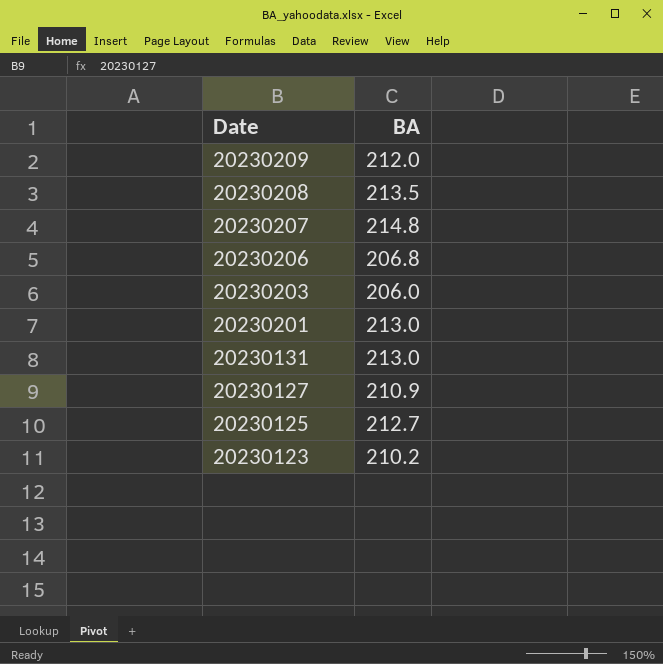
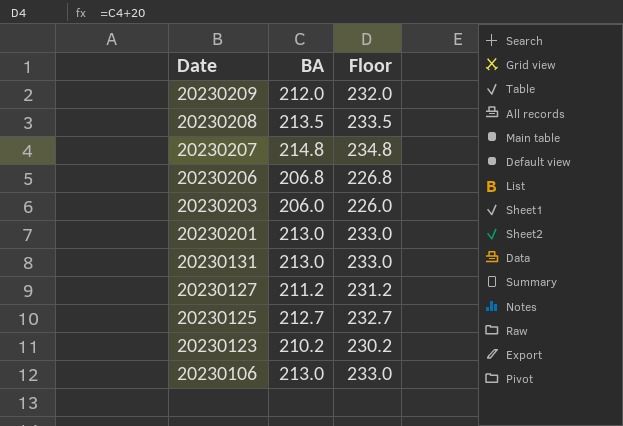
column Floor | formula: none -> [BA] + 20
20230127 | BA: 210.9 -> 211.2
row 20230106: none -> 213.0 | 233.0

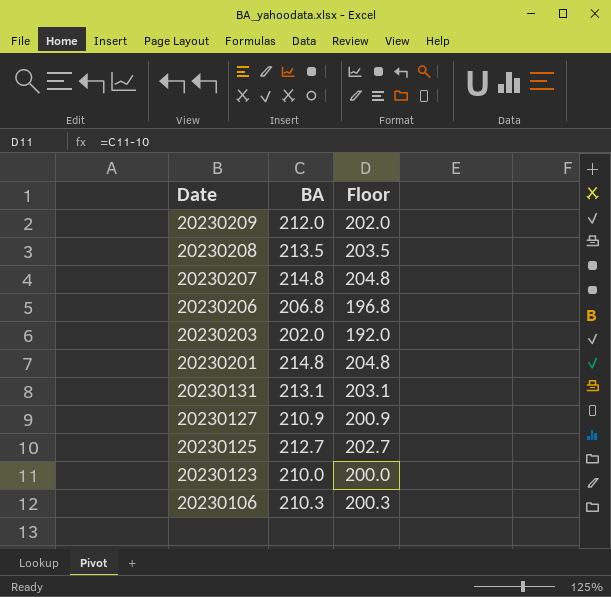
column Floor | formula: [BA] + 20 -> [BA] - 10
20230203 | BA: 206.0 -> 202.0
20230201 | BA: 213.0 -> 214.8
20230131 | BA: 213.0 -> 213.1
20230127 | BA: 211.2 -> 210.9
20230123 | BA: 210.2 -> 210.0
20230106 | BA: 213.0 -> 210.3

